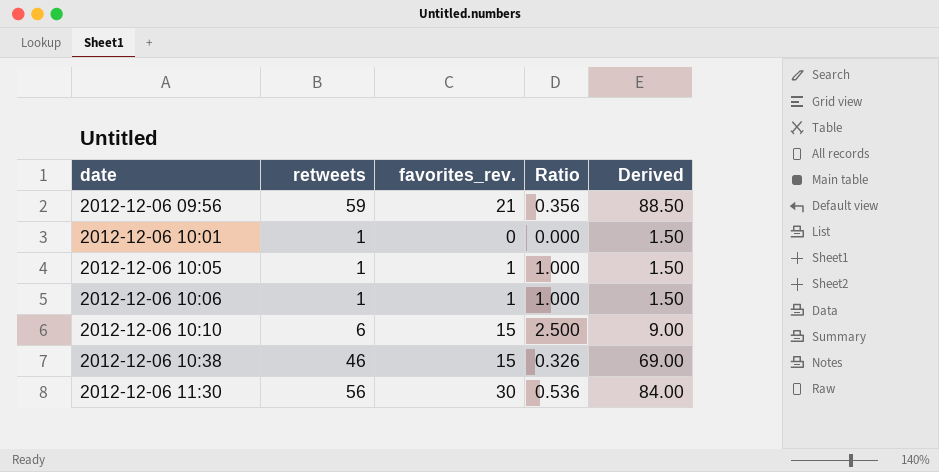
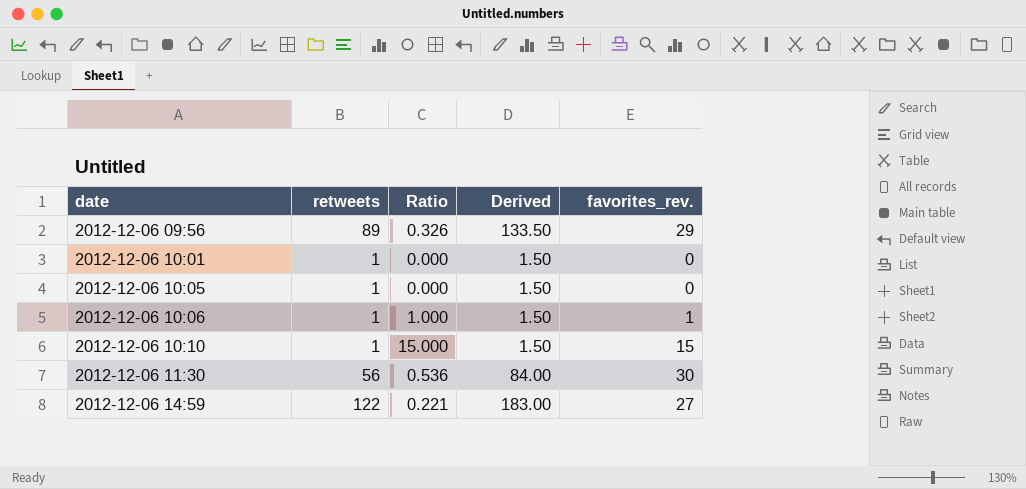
column favorites_rev. | position: 3 -> 5
row 2012-12-06 10:38: 46 | 15 | 0.326 | 69.00 -> none
2012-12-06 09:56 | retweets: 59 -> 89
2012-12-06 09:56 | Ratio: 0.356 -> 0.326
2012-12-06 09:56 | Derived: 88.50 -> 133.50
2012-12-06 09:56 | favorites_rev.: 21 -> 29
2012-12-06 10:05 | Ratio: 1.000 -> 0.000
2012-12-06 10:05 | favorites_rev.: 1 -> 0
2012-12-06 10:10 | retweets: 6 -> 1
2012-12-06 10:10 | Ratio: 2.500 -> 15.000
2012-12-06 10:10 | Derived: 9.00 -> 1.50
row 2012-12-06 14:59: none -> 122 | 0.221 | 183.00 | 27

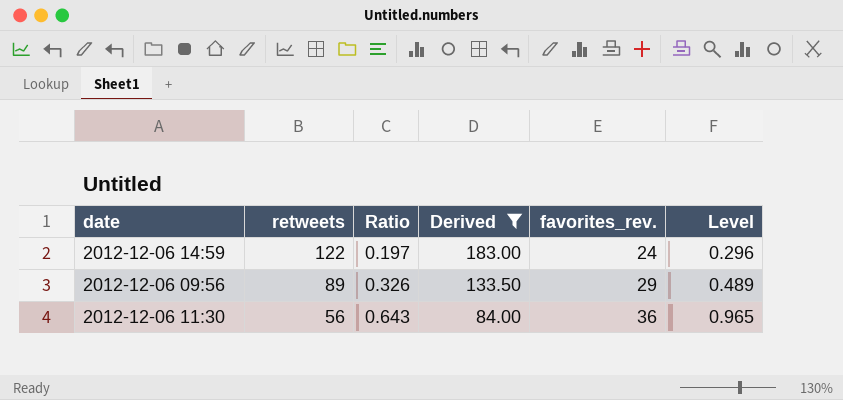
filter: none -> Derived != 1.50
row order: date ascending -> retweets descending
column Level | formula: none -> [Ratio] * 1.5
2012-12-06 14:59 | Ratio: 0.221 -> 0.197
2012-12-06 14:59 | favorites_rev.: 27 -> 24
2012-12-06 11:30 | Ratio: 0.536 -> 0.643
2012-12-06 11:30 | favorites_rev.: 30 -> 36

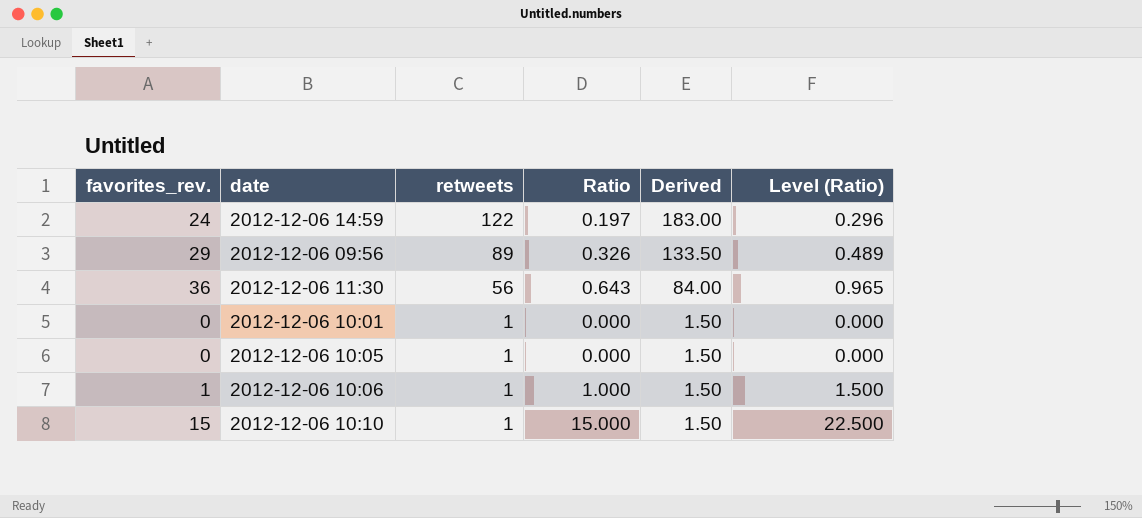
filter: Derived != 1.50 -> none
column favorites_rev. | position: 5 -> 1
column name: Level -> Level (Ratio)

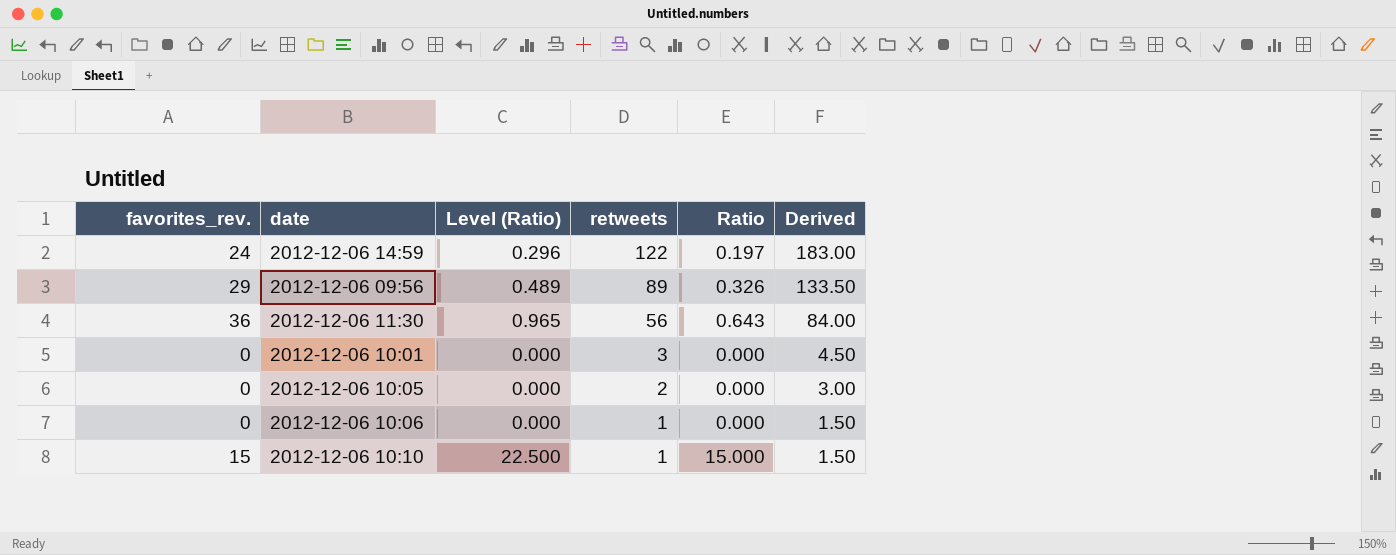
column Level (Ratio) | position: 6 -> 3
2012-12-06 10:01 | retweets: 1 -> 3
2012-12-06 10:01 | Derived: 1.50 -> 4.50
2012-12-06 10:05 | retweets: 1 -> 2
2012-12-06 10:05 | Derived: 1.50 -> 3.00
2012-12-06 10:06 | favorites_rev.: 1 -> 0
2012-12-06 10:06 | Level (Ratio): 1.500 -> 0.000
2012-12-06 10:06 | Ratio: 1.000 -> 0.000

